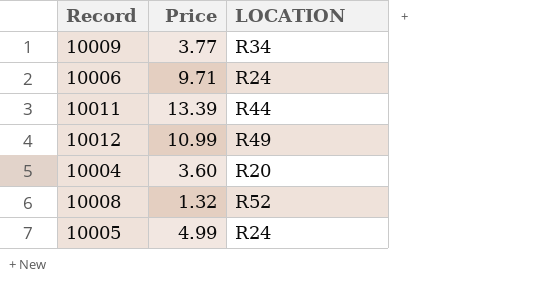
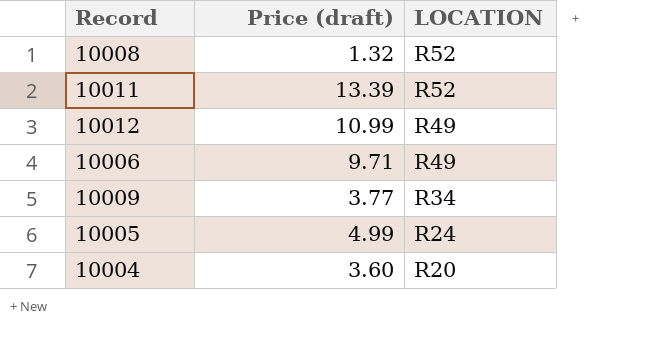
row order: none -> LOCATION descending
column name: Price -> Price (draft)
10011 | LOCATION: R44 -> R52
10006 | LOCATION: R24 -> R49

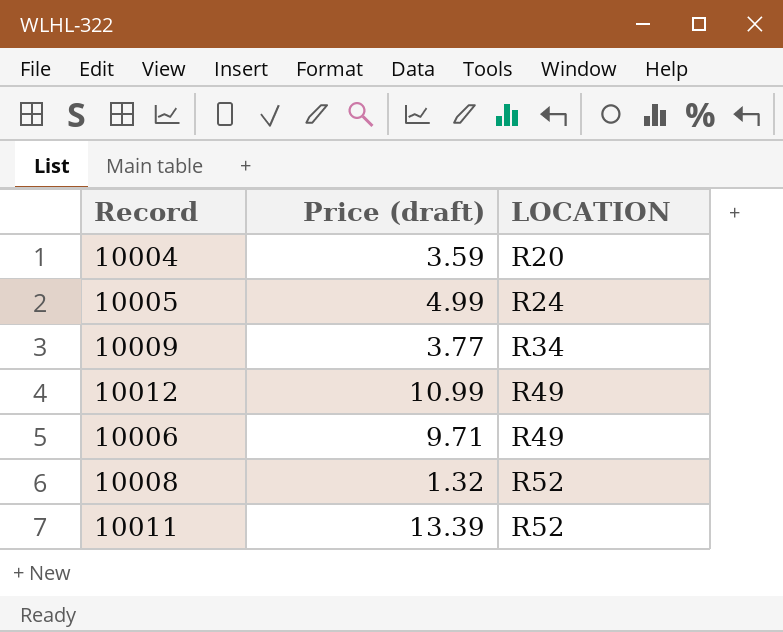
row order: LOCATION descending -> LOCATION ascending
10004 | Price (draft): 3.60 -> 3.59

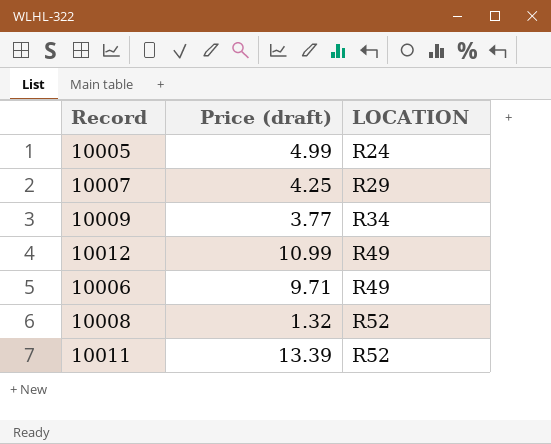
row 10004: 3.59 | R20 -> none
row 10007: none -> 4.25 | R29

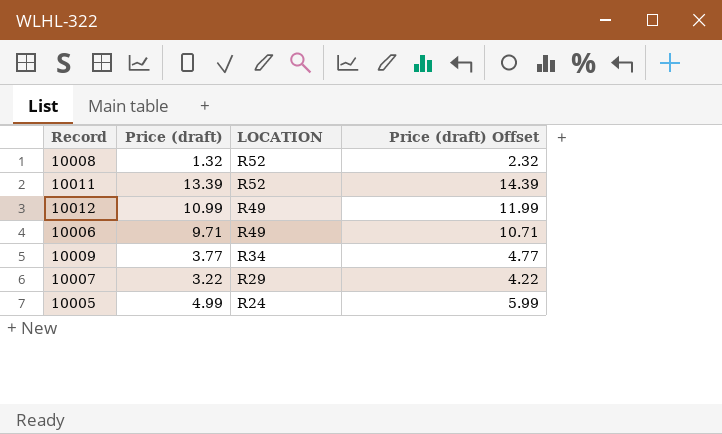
row order: LOCATION ascending -> LOCATION descending
column Price (draft) Offset | formula: none -> [Price (draft)] + 1
10007 | Price (draft): 4.25 -> 3.22

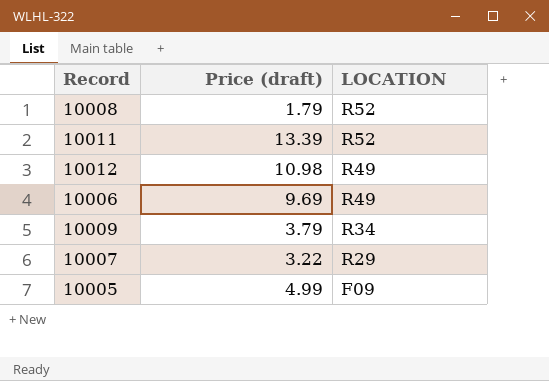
column Price (draft) Offset | formula: [Price (draft)] + 1 -> none
10008 | Price (draft): 1.32 -> 1.79
10012 | Price (draft): 10.99 -> 10.98
10006 | Price (draft): 9.71 -> 9.69
10009 | Price (draft): 3.77 -> 3.79
10005 | LOCATION: R24 -> F09

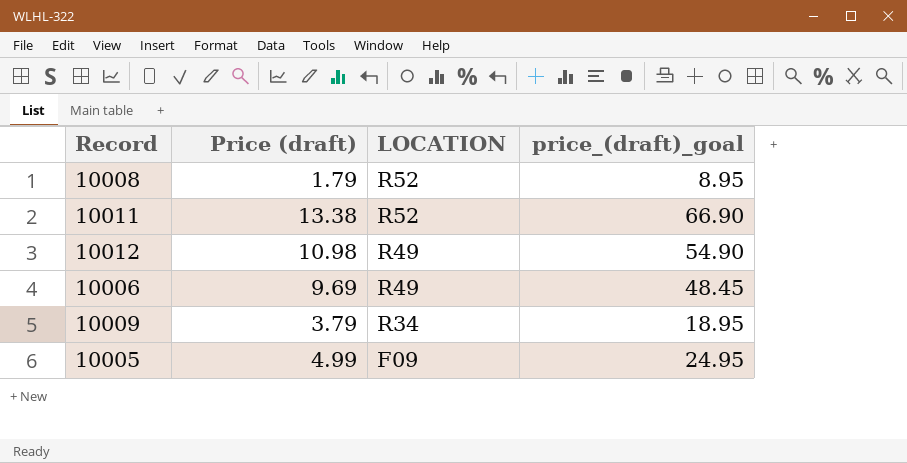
column price_(draft)_goal | formula: none -> [Price (draft)] * 5
row 10007: 3.22 | R29 -> none
10011 | Price (draft): 13.39 -> 13.38

